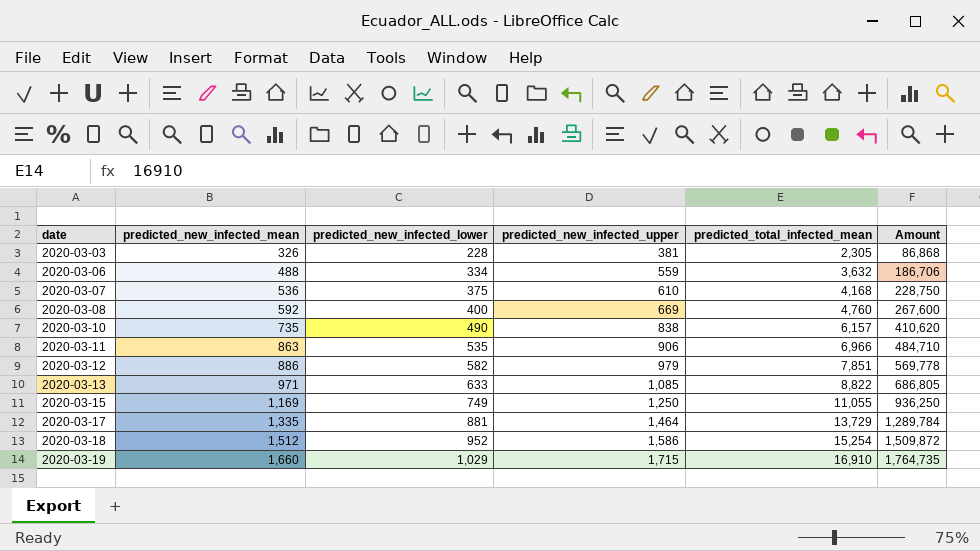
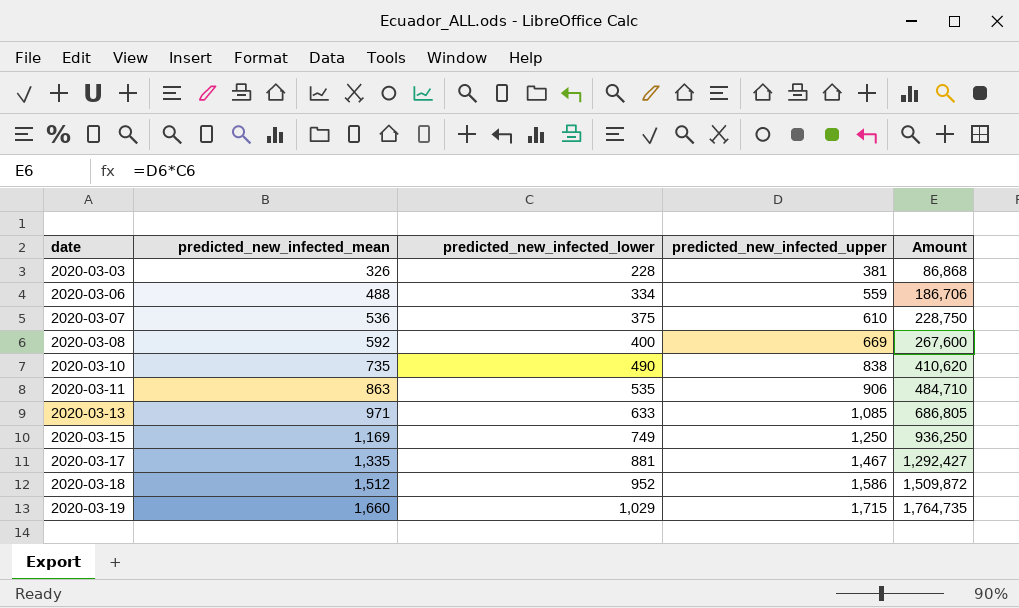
column predicted_total_infected_mean | position: 5 -> none
row 2020-03-12: 886 | 582 | 979 | 7,851 | 569,778 -> none
2020-03-17 | predicted_new_infected_upper: 1,464 -> 1,467
2020-03-17 | Amount: 1,289,784 -> 1,292,427

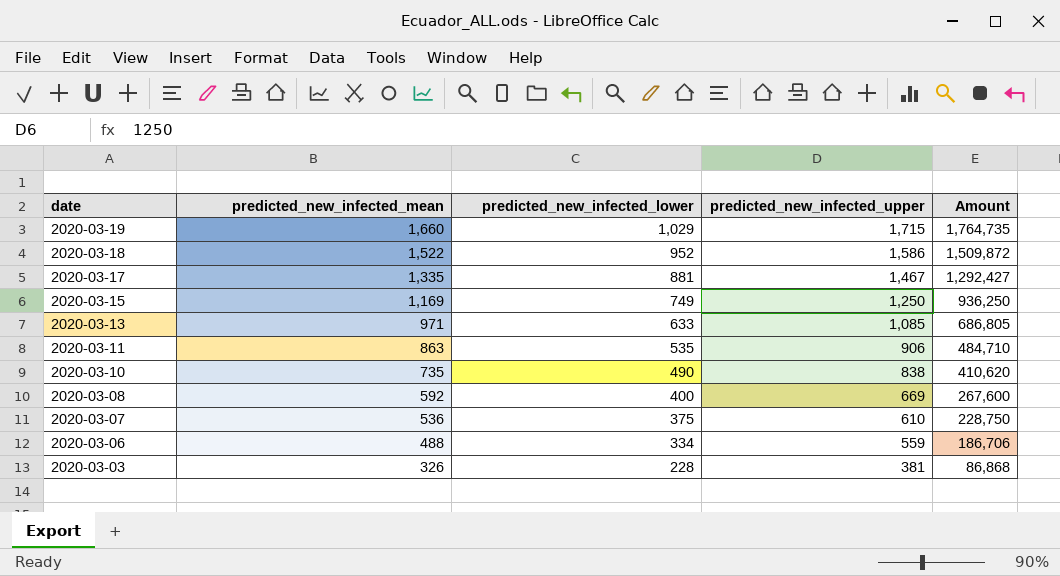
row order: date ascending -> date descending
2020-03-18 | predicted_new_infected_mean: 1,512 -> 1,522

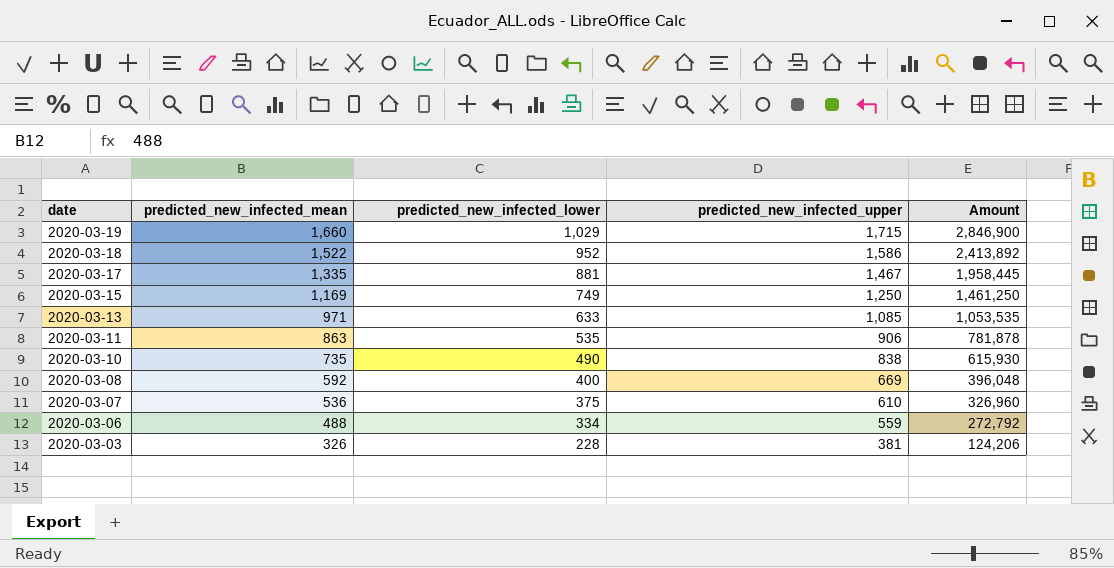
column Amount | formula: [predicted_new_infected_lower] * [predicted_new_infected_upper] -> [predicted_new_infected_mean] * [predicted_new_infected_upper]

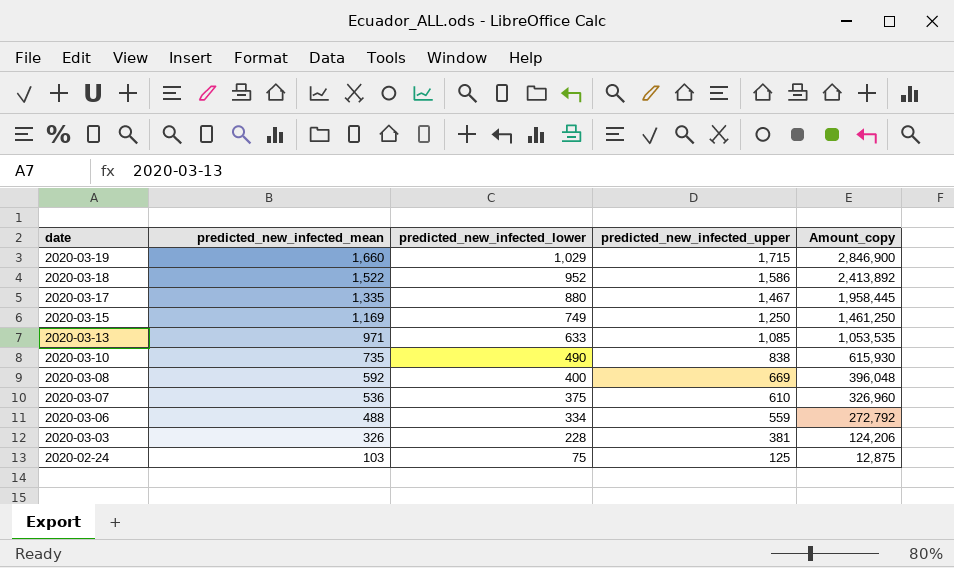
column name: Amount -> Amount_copy
row 2020-03-11: 863 | 535 | 906 | 781,878 -> none
2020-03-17 | predicted_new_infected_lower: 881 -> 880
row 2020-02-24: none -> 103 | 75 | 125 | 12,875

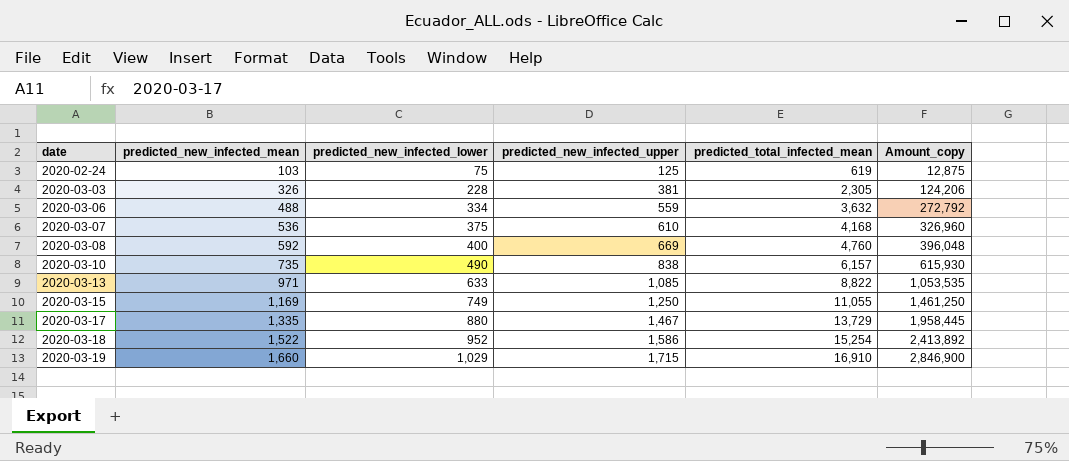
row order: date descending -> date ascending
column predicted_total_infected_mean | position: none -> 5

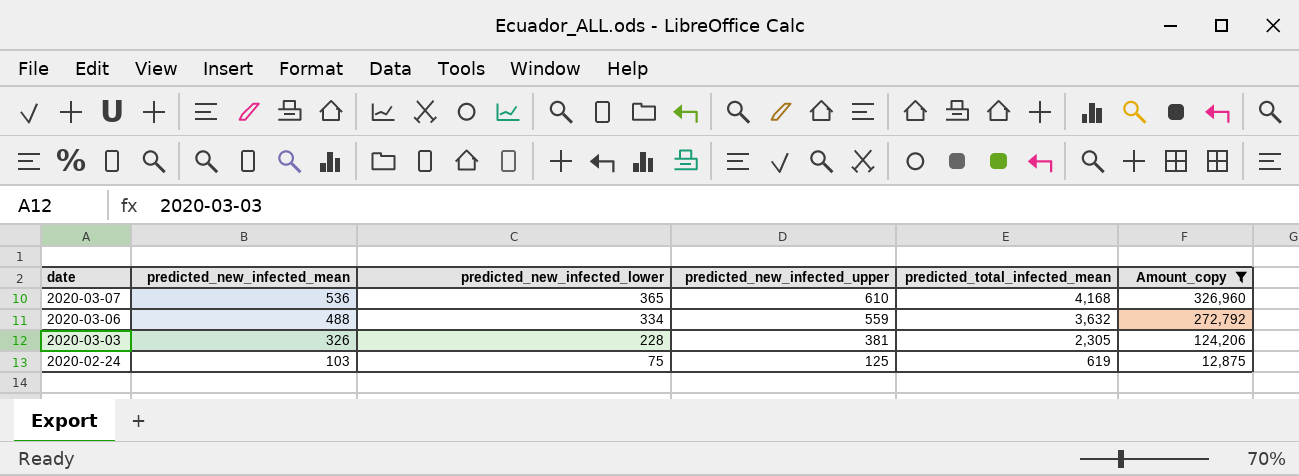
filter: none -> Amount_copy <= 326,960
row order: date ascending -> date descending
2020-03-07 | predicted_new_infected_lower: 375 -> 365

